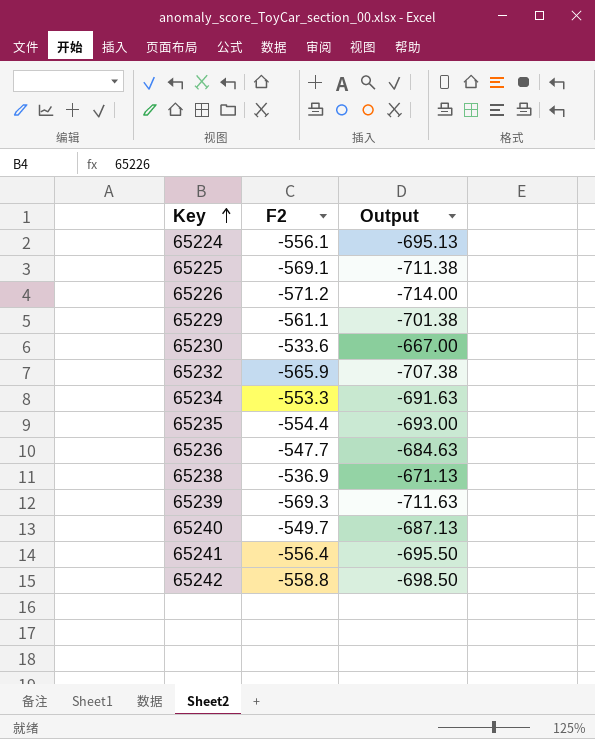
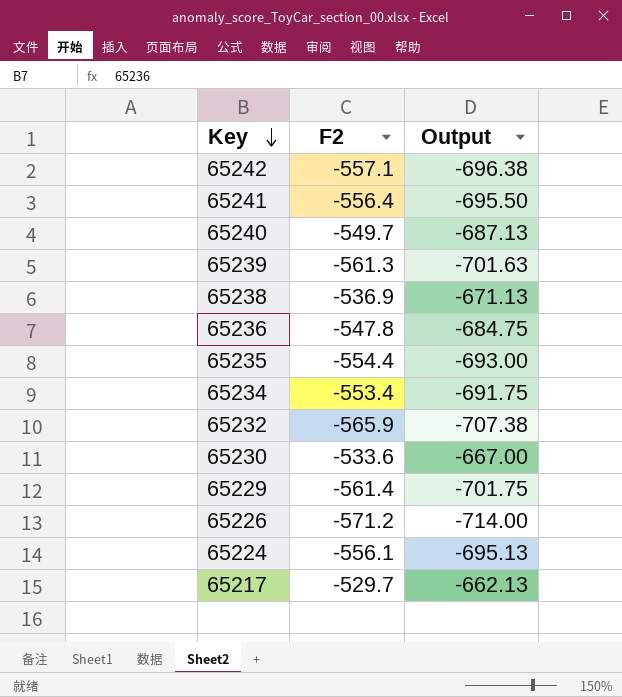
row order: Key ascending -> Key descending
row 65225: -569.1 | -711.38 -> none
65242 | F2: -558.8 -> -557.1
65242 | Output: -698.50 -> -696.38
65239 | F2: -569.3 -> -561.3
65239 | Output: -711.63 -> -701.63
65236 | F2: -547.7 -> -547.8
65236 | Output: -684.63 -> -684.75
65234 | F2: -553.3 -> -553.4
65234 | Output: -691.63 -> -691.75
65229 | F2: -561.1 -> -561.4
65229 | Output: -701.38 -> -701.75
row 65217: none -> -529.7 | -662.13

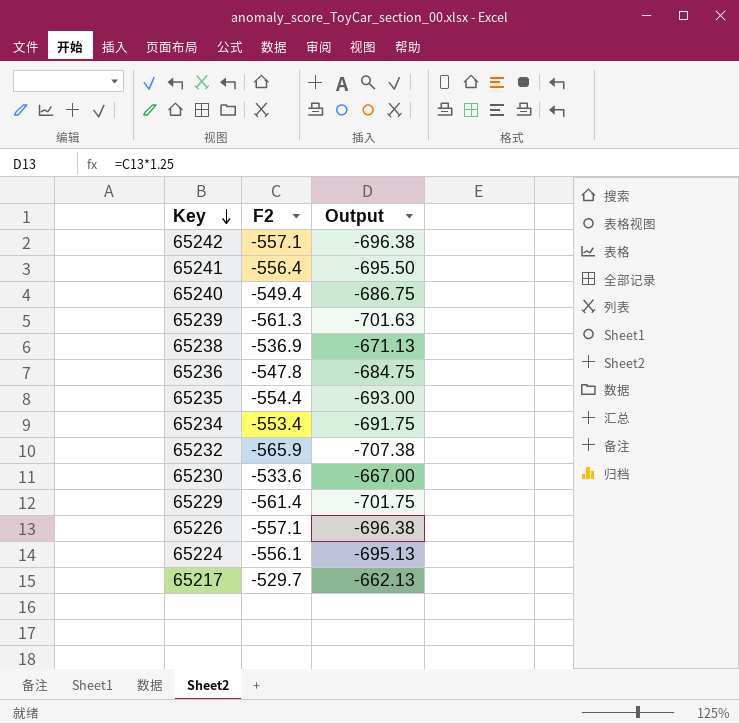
65240 | F2: -549.7 -> -549.4
65240 | Output: -687.13 -> -686.75
65226 | F2: -571.2 -> -557.1
65226 | Output: -714.00 -> -696.38

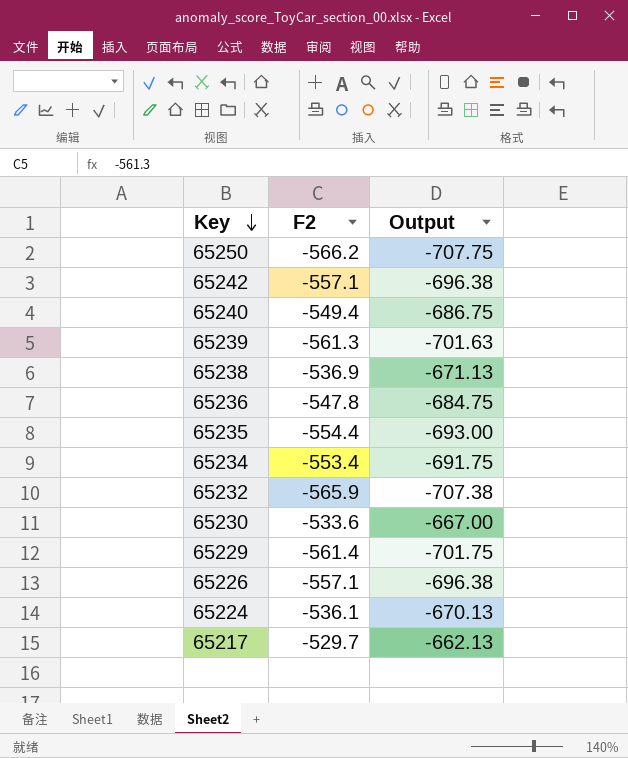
row 65241: -556.4 | -695.50 -> none
row 65250: none -> -566.2 | -707.75
65224 | F2: -556.1 -> -536.1
65224 | Output: -695.13 -> -670.13

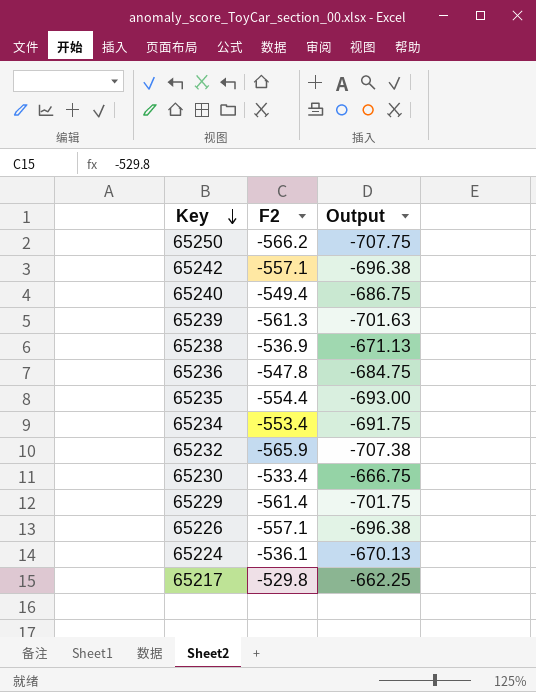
65230 | F2: -533.6 -> -533.4
65230 | Output: -667.00 -> -666.75
65217 | F2: -529.7 -> -529.8
65217 | Output: -662.13 -> -662.25

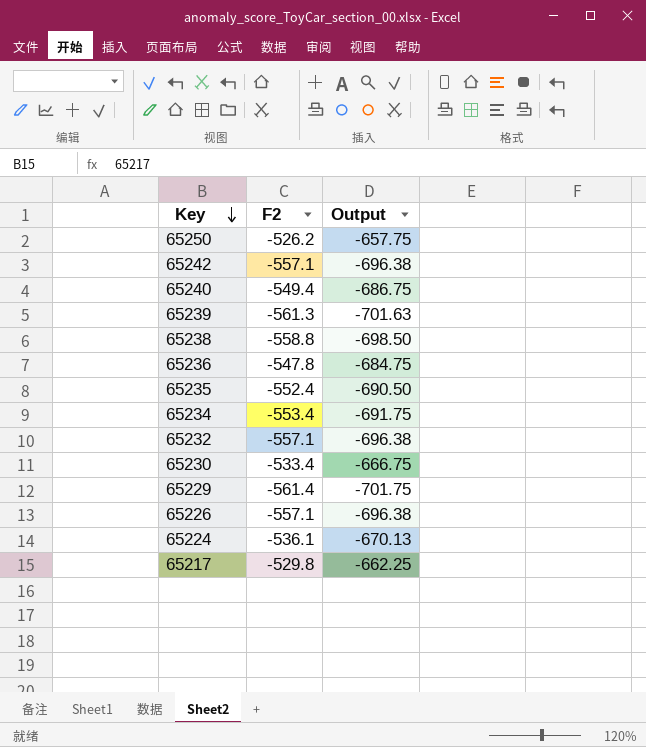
65250 | F2: -566.2 -> -526.2
65250 | Output: -707.75 -> -657.75
65238 | F2: -536.9 -> -558.8
65238 | Output: -671.13 -> -698.50
65235 | F2: -554.4 -> -552.4
65235 | Output: -693.00 -> -690.50
65232 | F2: -565.9 -> -557.1
65232 | Output: -707.38 -> -696.38

